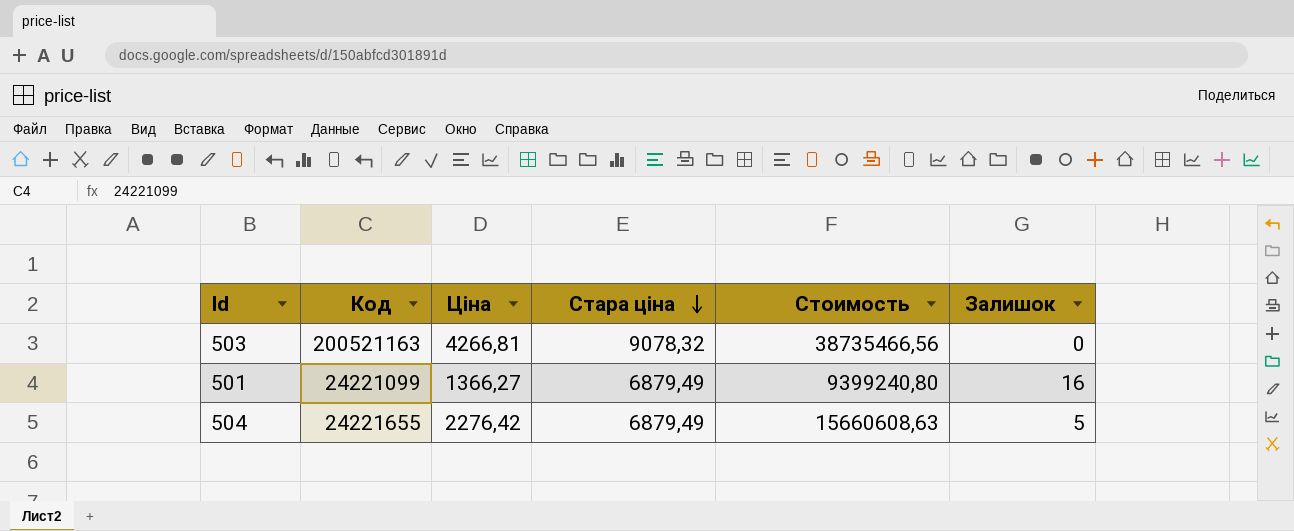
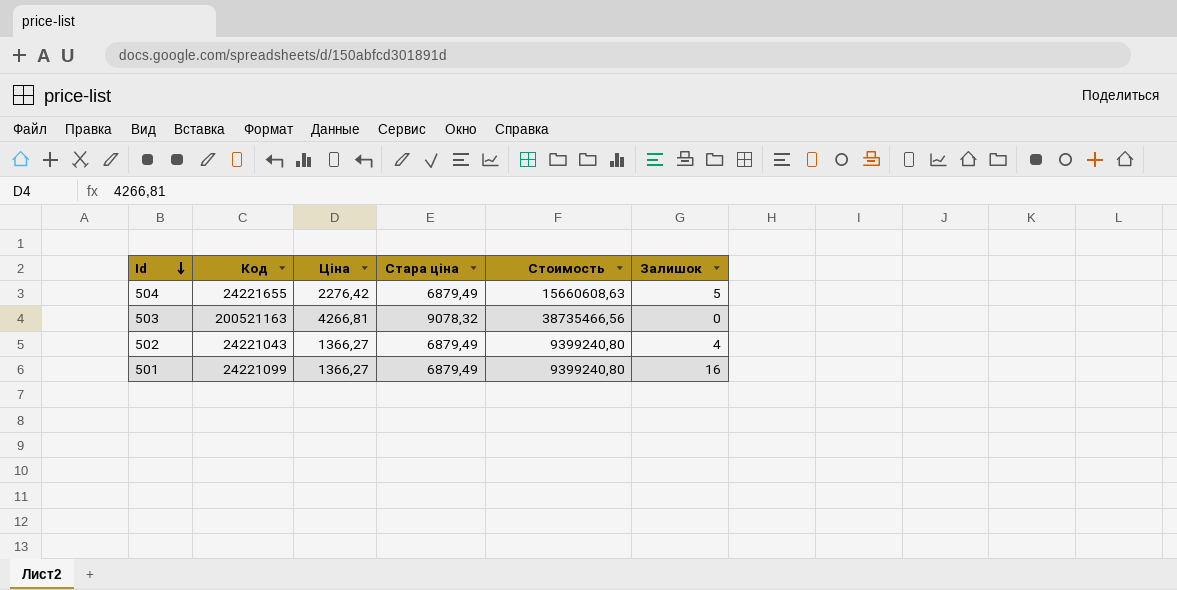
row order: Стара ціна descending -> Id descending
row 502: none -> 24221043 | 1366,27 | 6879,49 | 9399240,80 | 4

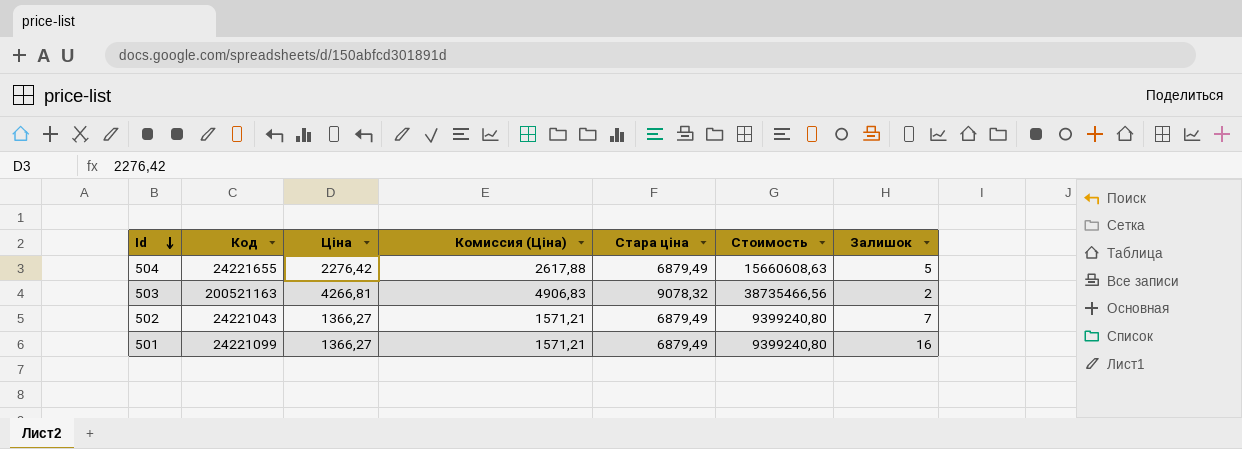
column Комиссия (Ціна) | formula: none -> [Ціна] * 1,15
503 | Залишок: 0 -> 2
502 | Залишок: 4 -> 7

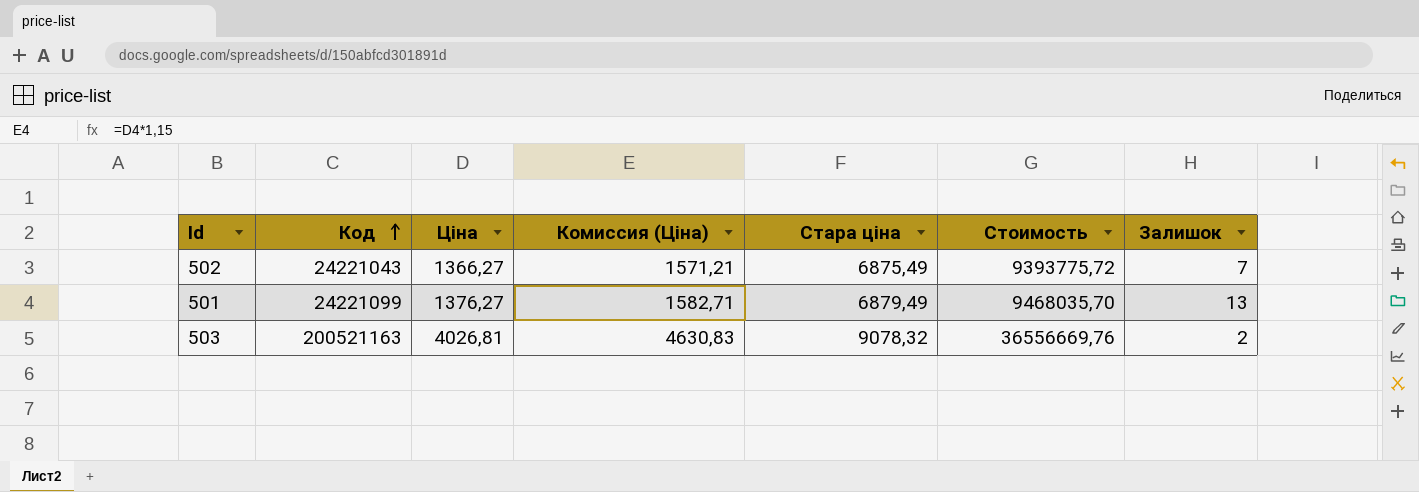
row order: Id descending -> Код ascending
row 504: 24221655 | 2276,42 | 2617,88 | 6879,49 | 15660608,63 | 5 -> none
502 | Стара ціна: 6879,49 -> 6875,49
502 | Стоимость: 9399240,80 -> 9393775,72
501 | Ціна: 1366,27 -> 1376,27
501 | Комиссия (Ціна): 1571,21 -> 1582,71
501 | Стоимость: 9399240,80 -> 9468035,70
501 | Залишок: 16 -> 13
503 | Ціна: 4266,81 -> 4026,81
503 | Комиссия (Ціна): 4906,83 -> 4630,83
503 | Стоимость: 38735466,56 -> 36556669,76

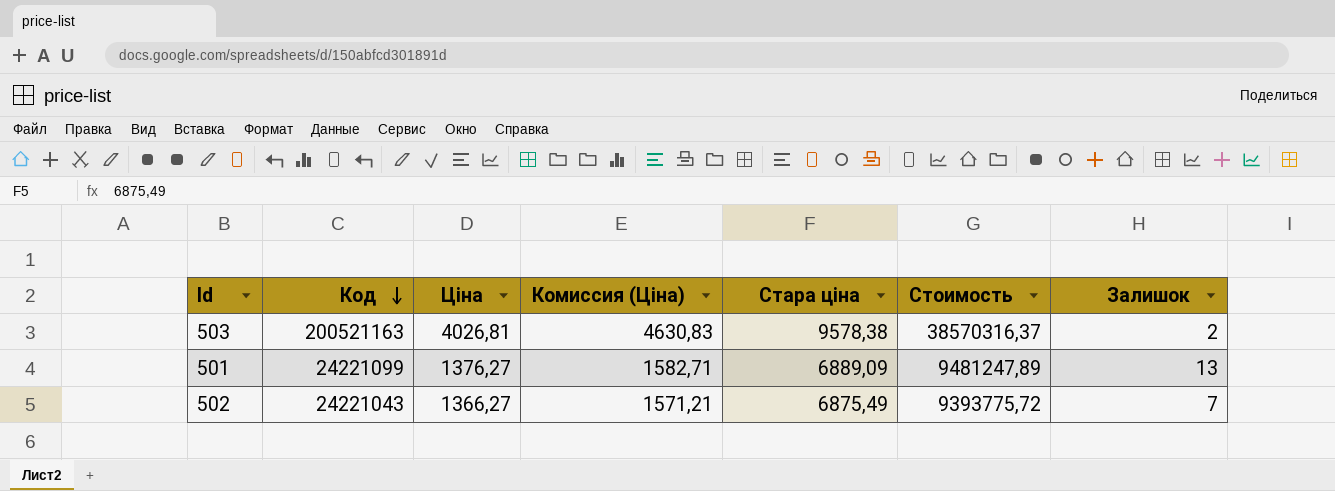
row order: Код ascending -> Код descending
503 | Стара ціна: 9078,32 -> 9578,38
503 | Стоимость: 36556669,76 -> 38570316,37
501 | Стара ціна: 6879,49 -> 6889,09
501 | Стоимость: 9468035,70 -> 9481247,89

